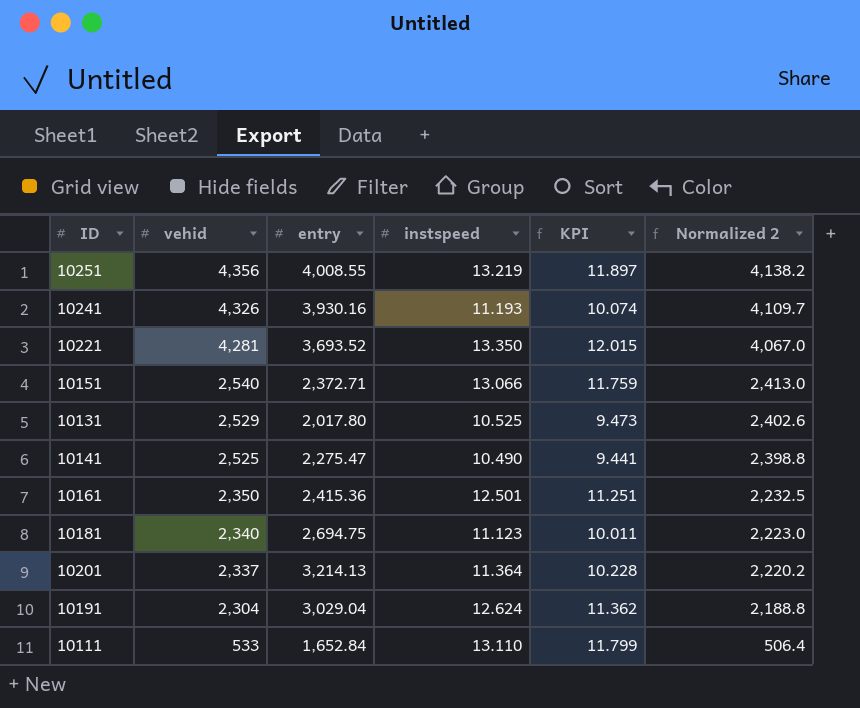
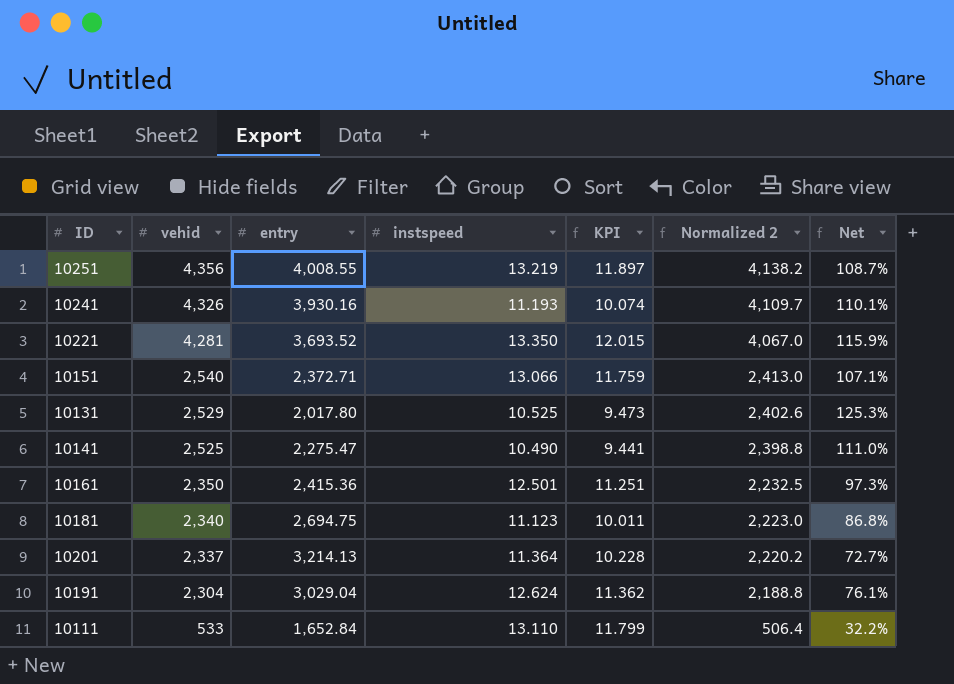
column Net | formula: none -> [vehid] / [entry]

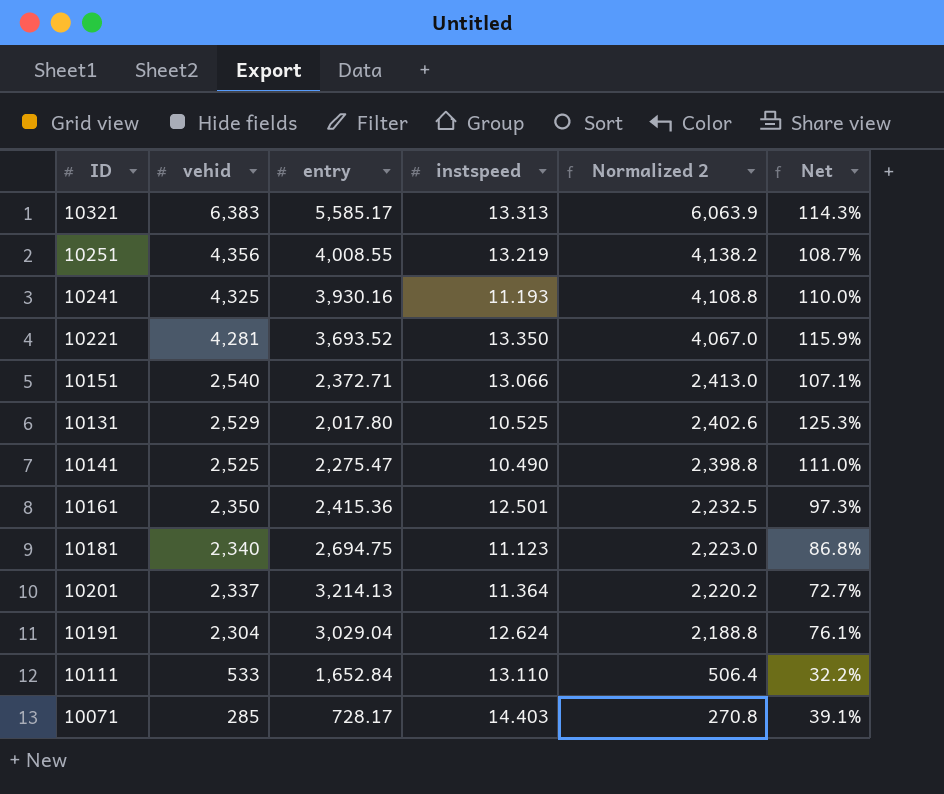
column KPI | formula: [instspeed] * 0.9 -> none
row 10321: none -> 6,383 | 5,585.17 | 13.313 | 6,063.9 | 114.3%
10241 | vehid: 4,326 -> 4,325
10241 | Normalized 2: 4,109.7 -> 4,108.8
10241 | Net: 110.1% -> 110.0%
row 10071: none -> 285 | 728.17 | 14.403 | 270.8 | 39.1%

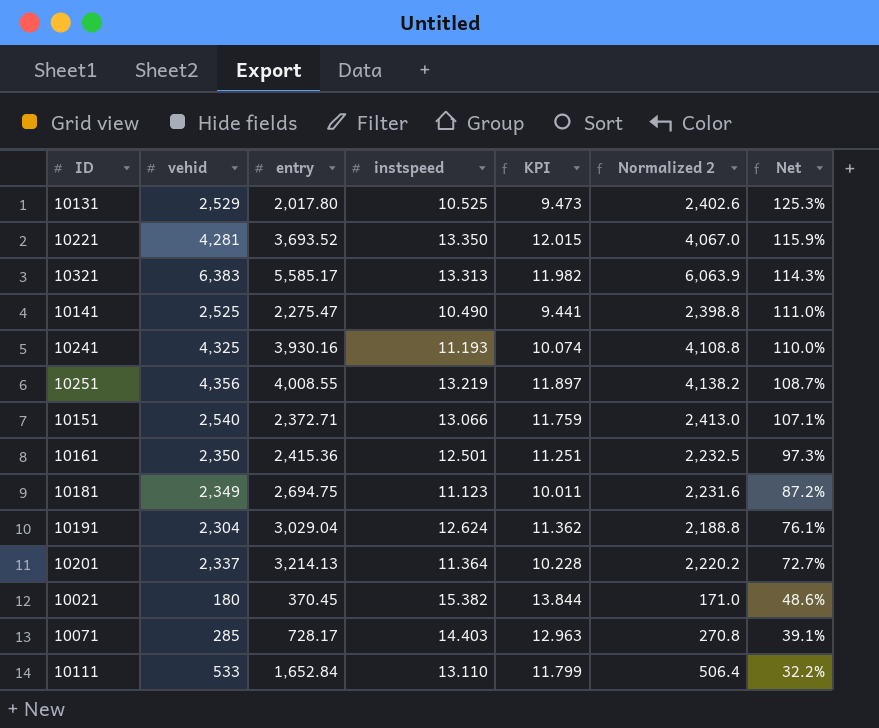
row order: vehid descending -> Net descending
column KPI | formula: none -> [instspeed] * 0.9
10181 | vehid: 2,340 -> 2,349
10181 | Normalized 2: 2,223.0 -> 2,231.6
10181 | Net: 86.8% -> 87.2%
row 10021: none -> 180 | 370.45 | 15.382 | 13.844 | 171.0 | 48.6%

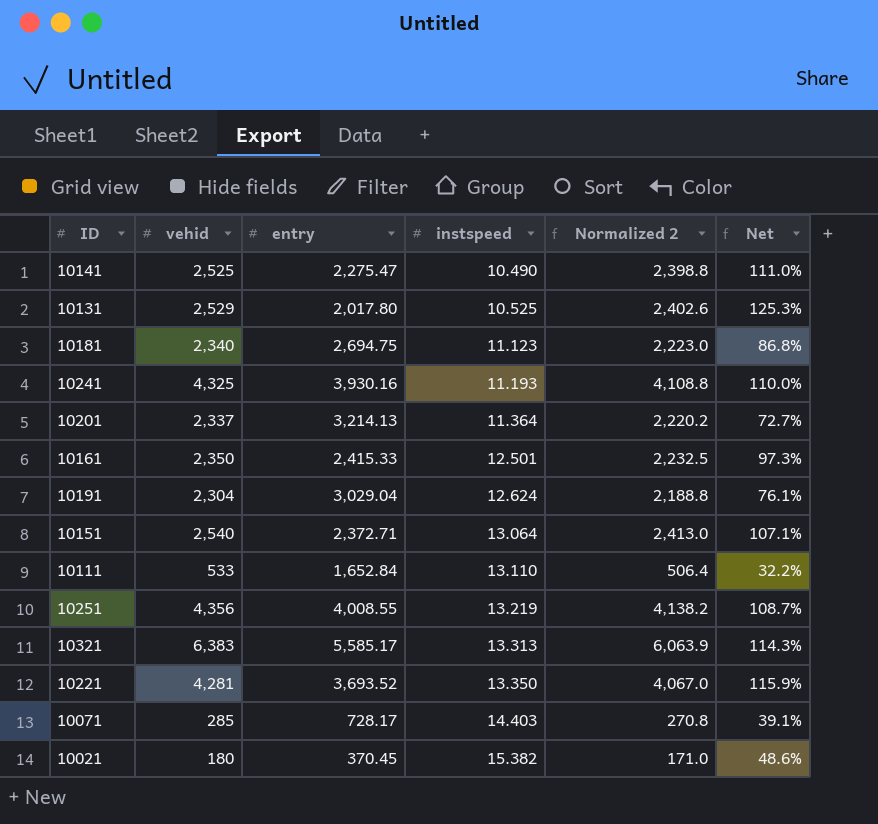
row order: Net descending -> instspeed ascending
column KPI | formula: [instspeed] * 0.9 -> none
10181 | vehid: 2,349 -> 2,340
10181 | Normalized 2: 2,231.6 -> 2,223.0
10181 | Net: 87.2% -> 86.8%
10161 | entry: 2,415.36 -> 2,415.33
10151 | instspeed: 13.066 -> 13.064

